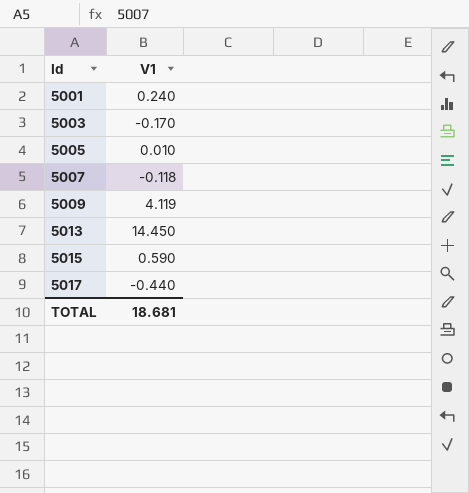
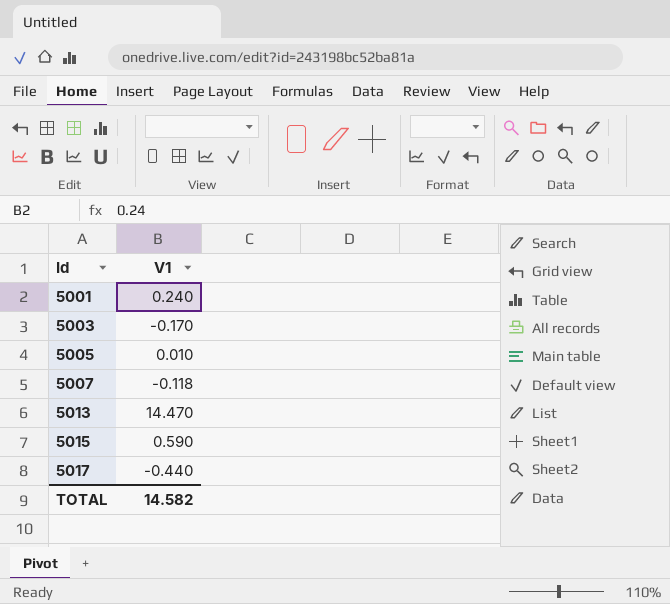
row 5009: 4.119 -> none
5013 | V1: 14.450 -> 14.470
TOTAL | V1: 18.681 -> 14.582

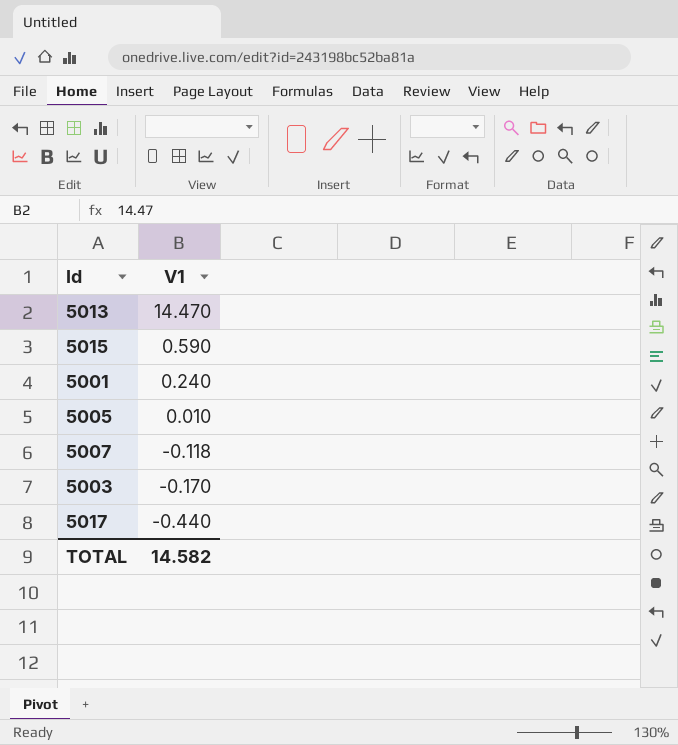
row order: Id ascending -> V1 descending

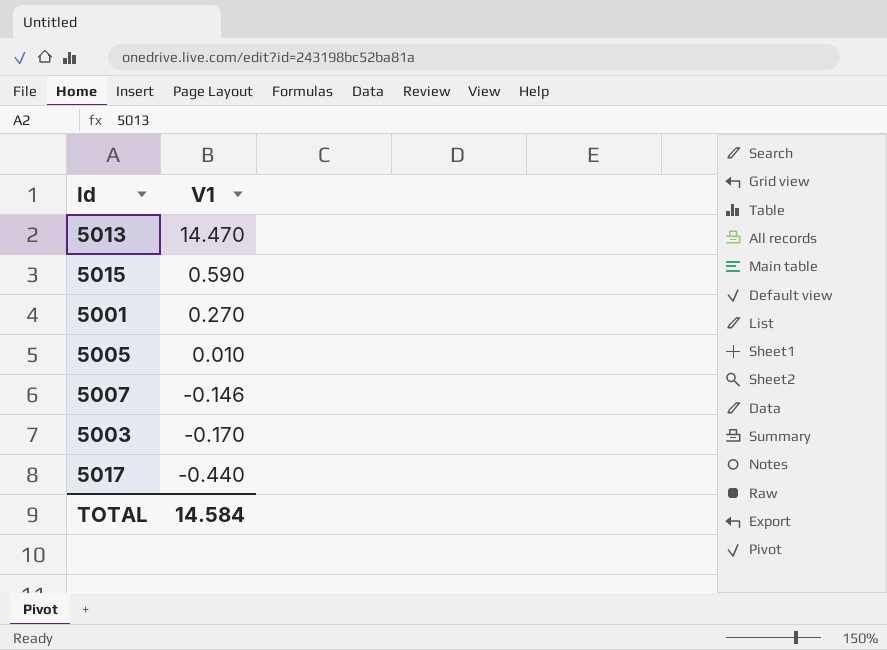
5001 | V1: 0.240 -> 0.270
5007 | V1: -0.118 -> -0.146
TOTAL | V1: 14.582 -> 14.584

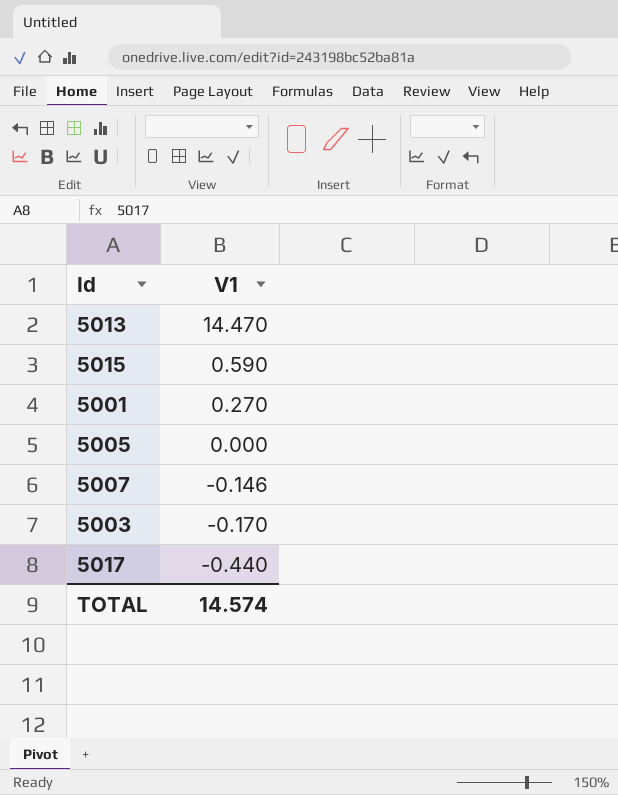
5005 | V1: 0.010 -> 0.000
TOTAL | V1: 14.584 -> 14.574

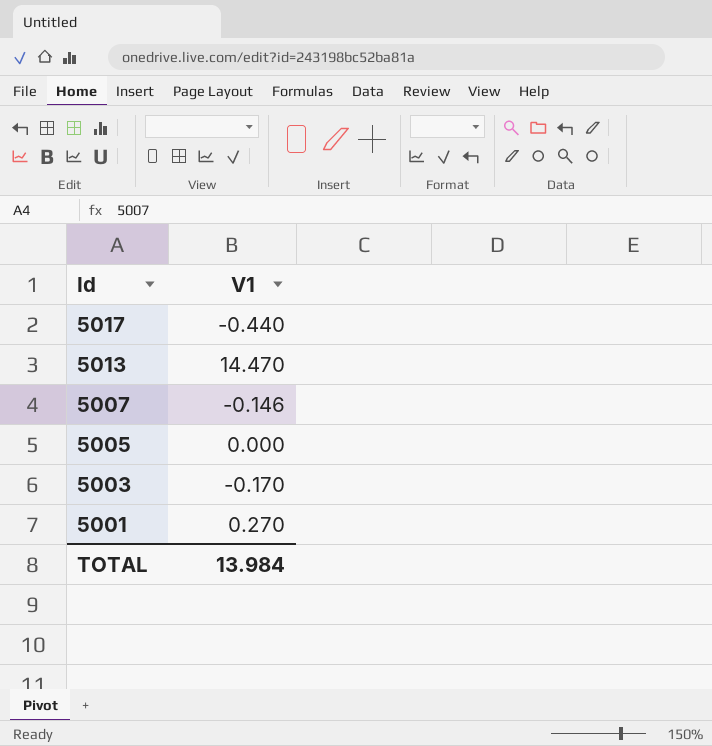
row order: V1 descending -> Id descending
row 5015: 0.590 -> none
TOTAL | V1: 14.574 -> 13.984

